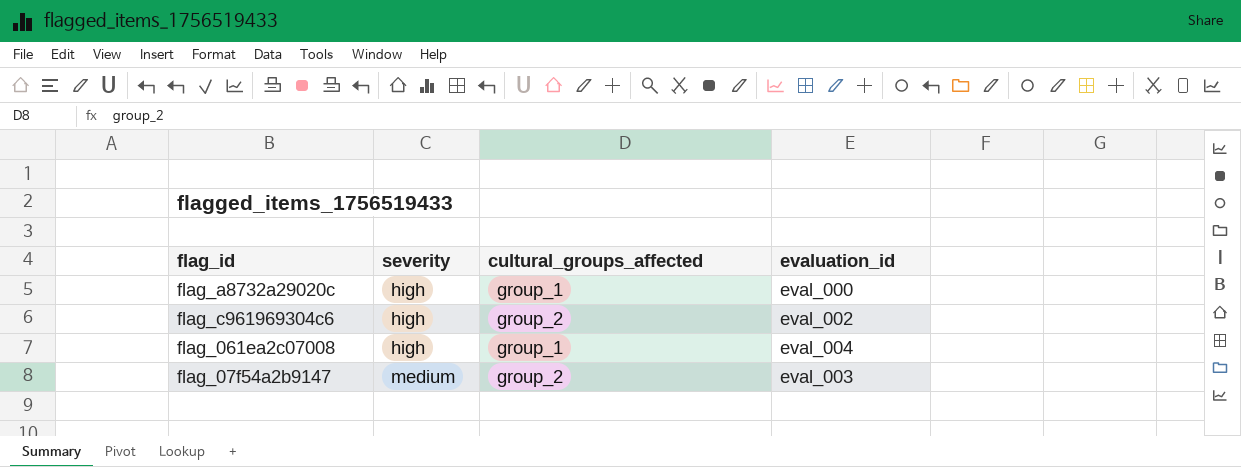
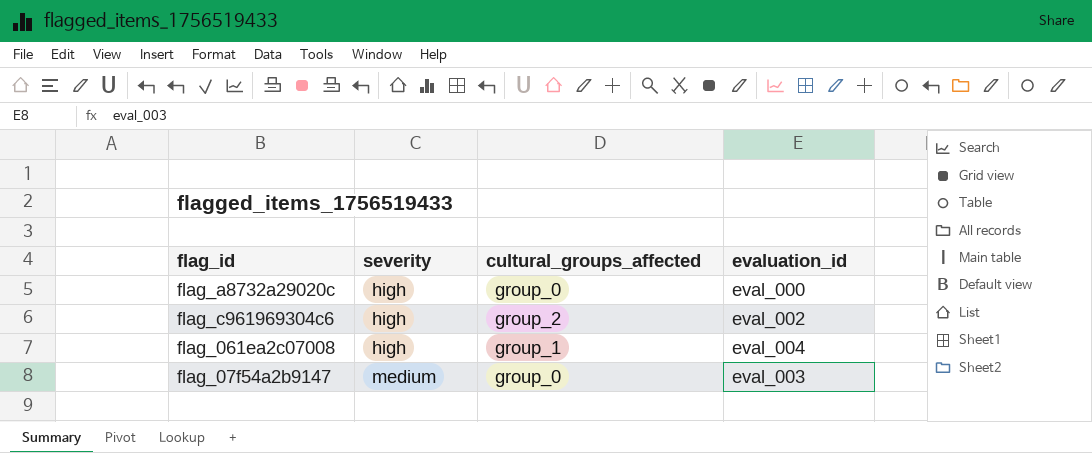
flag_a8732a29020c | cultural_groups_affected: group_1 -> group_0
flag_07f54a2b9147 | cultural_groups_affected: group_2 -> group_0

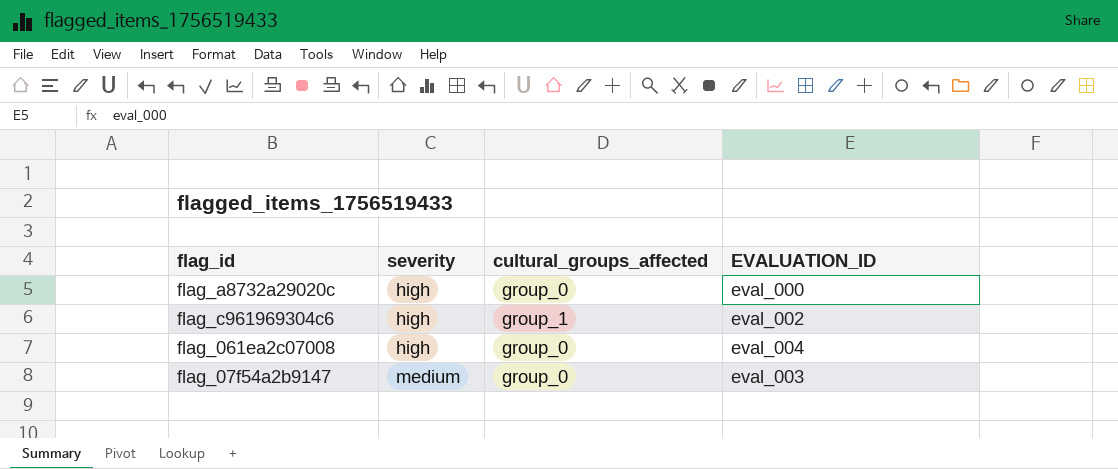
column name: evaluation_id -> EVALUATION_ID
flag_c961969304c6 | cultural_groups_affected: group_2 -> group_1
flag_061ea2c07008 | cultural_groups_affected: group_1 -> group_0

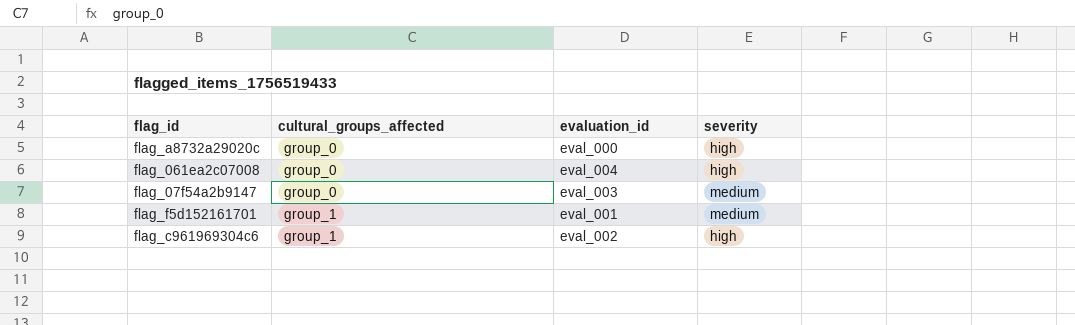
row order: severity ascending -> cultural_groups_affected ascending
column name: EVALUATION_ID -> evaluation_id
column severity | position: 2 -> 4
row flag_f5d152161701: none -> group_1 | eval_001 | medium

